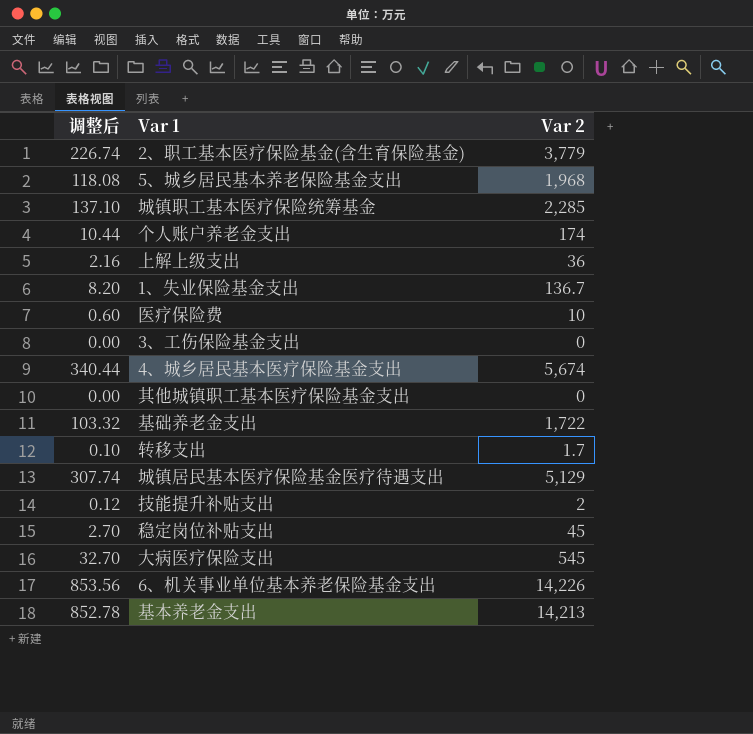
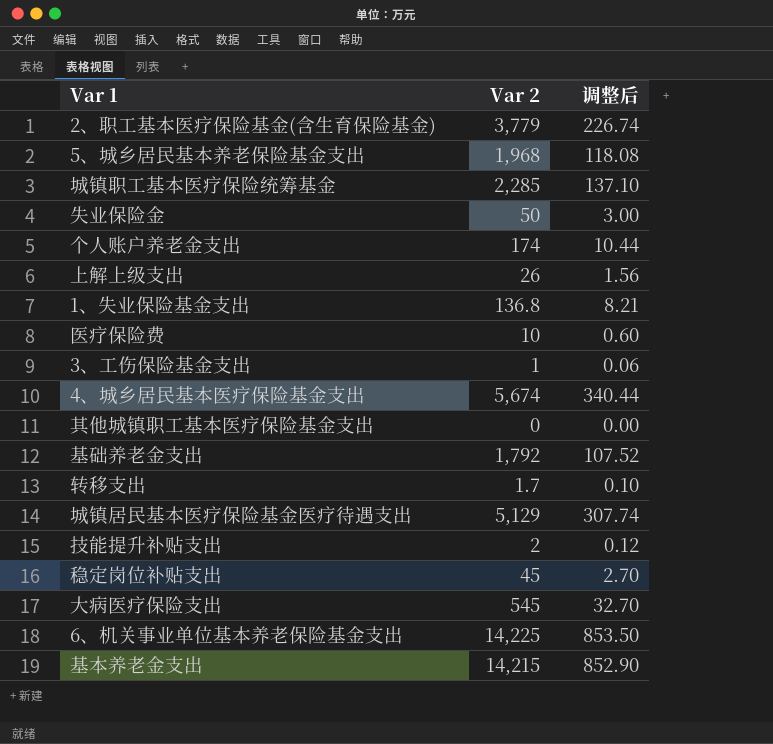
column 调整后 | position: 1 -> 3
row 失业保险金: none -> 50 | 3.00
上解上级支出 | Var 2: 36 -> 26
上解上级支出 | 调整后: 2.16 -> 1.56
1、失业保险基金支出 | Var 2: 136.7 -> 136.8
1、失业保险基金支出 | 调整后: 8.20 -> 8.21
3、工伤保险基金支出 | Var 2: 0 -> 1
3、工伤保险基金支出 | 调整后: 0.00 -> 0.06
基础养老金支出 | Var 2: 1,722 -> 1,792
基础养老金支出 | 调整后: 103.32 -> 107.52
6、机关事业单位基本养老保险基金支出 | Var 2: 14,226 -> 14,225
6、机关事业单位基本养老保险基金支出 | 调整后: 853.56 -> 853.50
基本养老金支出 | Var 2: 14,213 -> 14,215
基本养老金支出 | 调整后: 852.78 -> 852.90

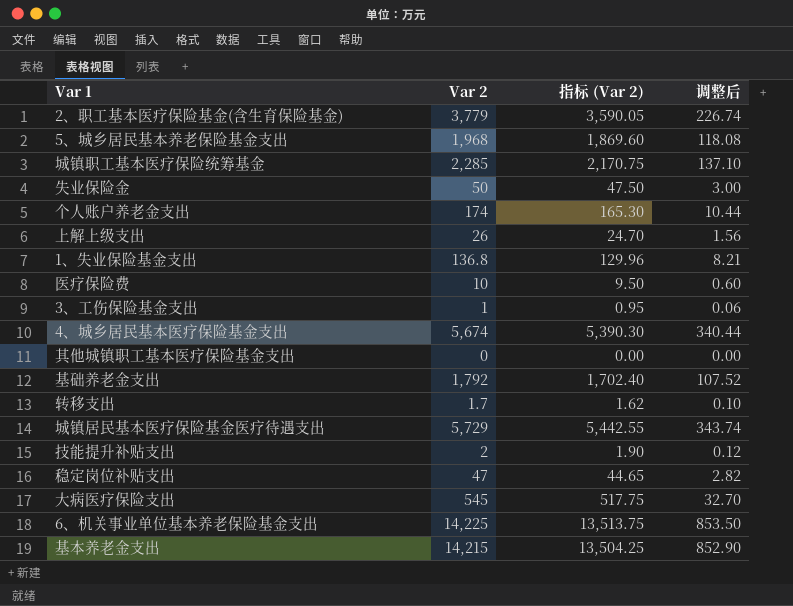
column 指标 (Var 2) | formula: none -> [Var 2] * 0.95
城镇居民基本医疗保险基金医疗待遇支出 | Var 2: 5,129 -> 5,729
城镇居民基本医疗保险基金医疗待遇支出 | 调整后: 307.74 -> 343.74
稳定岗位补贴支出 | Var 2: 45 -> 47
稳定岗位补贴支出 | 调整后: 2.70 -> 2.82

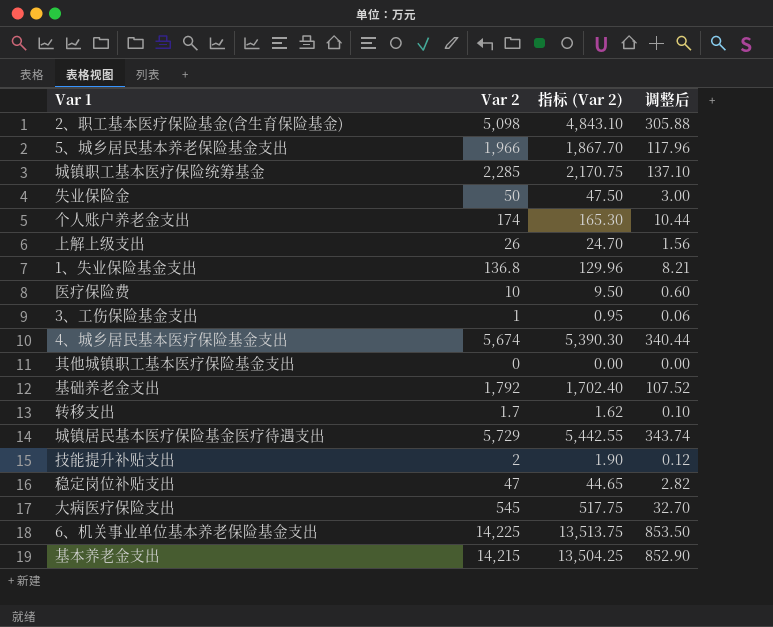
2、职工基本医疗保险基金(含生育保险基金) | Var 2: 3,779 -> 5,098
2、职工基本医疗保险基金(含生育保险基金) | 指标 (Var 2): 3,590.05 -> 4,843.10
2、职工基本医疗保险基金(含生育保险基金) | 调整后: 226.74 -> 305.88
5、城乡居民基本养老保险基金支出 | Var 2: 1,968 -> 1,966
5、城乡居民基本养老保险基金支出 | 指标 (Var 2): 1,869.60 -> 1,867.70
5、城乡居民基本养老保险基金支出 | 调整后: 118.08 -> 117.96

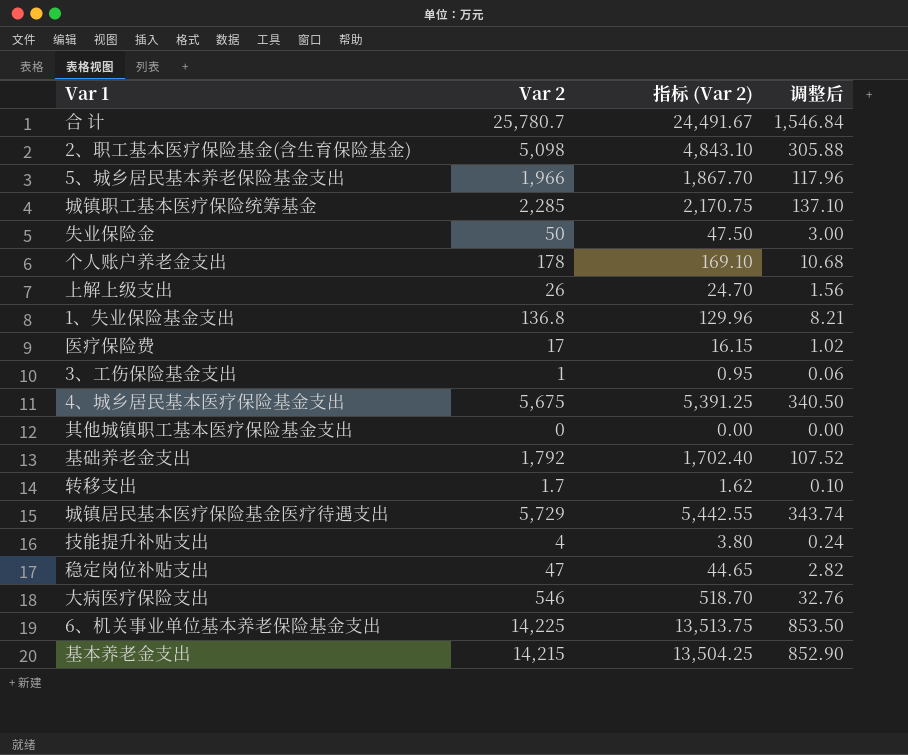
row 合 计: none -> 25,780.7 | 24,491.67 | 1,546.84
个人账户养老金支出 | Var 2: 174 -> 178
个人账户养老金支出 | 指标 (Var 2): 165.30 -> 169.10
个人账户养老金支出 | 调整后: 10.44 -> 10.68
医疗保险费 | Var 2: 10 -> 17
医疗保险费 | 指标 (Var 2): 9.50 -> 16.15
医疗保险费 | 调整后: 0.60 -> 1.02
4、城乡居民基本医疗保险基金支出 | Var 2: 5,674 -> 5,675
4、城乡居民基本医疗保险基金支出 | 指标 (Var 2): 5,390.30 -> 5,391.25
4、城乡居民基本医疗保险基金支出 | 调整后: 340.44 -> 340.50
技能提升补贴支出 | Var 2: 2 -> 4
技能提升补贴支出 | 指标 (Var 2): 1.90 -> 3.80
技能提升补贴支出 | 调整后: 0.12 -> 0.24
大病医疗保险支出 | Var 2: 545 -> 546
大病医疗保险支出 | 指标 (Var 2): 517.75 -> 518.70
大病医疗保险支出 | 调整后: 32.70 -> 32.76

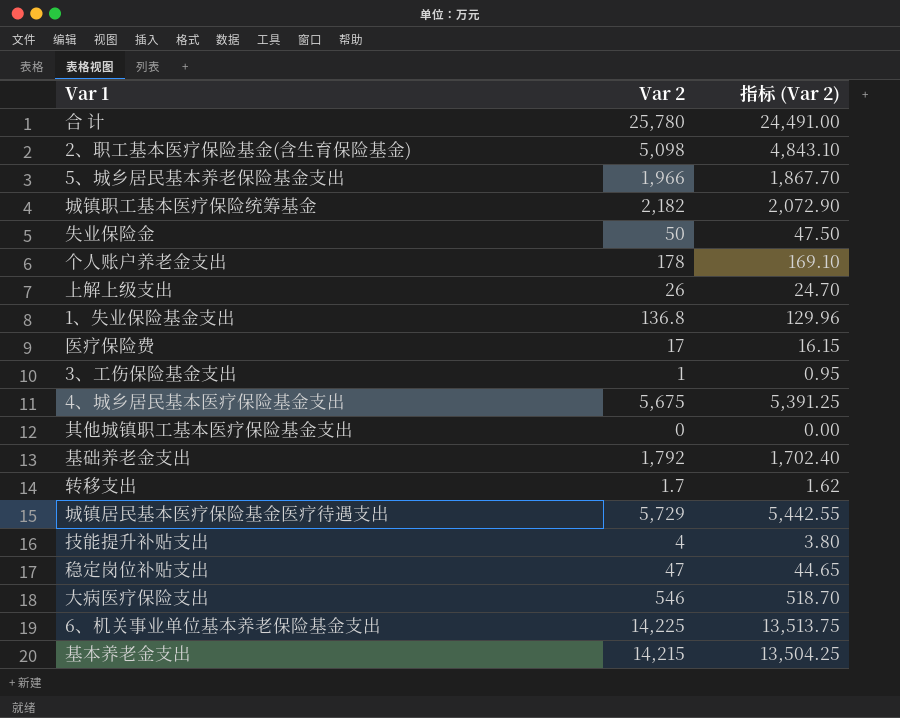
column 调整后 | formula: [Var 2] * 0.06 -> none
合 计 | Var 2: 25,780.7 -> 25,780
合 计 | 指标 (Var 2): 24,491.67 -> 24,491.00
城镇职工基本医疗保险统筹基金 | Var 2: 2,285 -> 2,182
城镇职工基本医疗保险统筹基金 | 指标 (Var 2): 2,170.75 -> 2,072.90

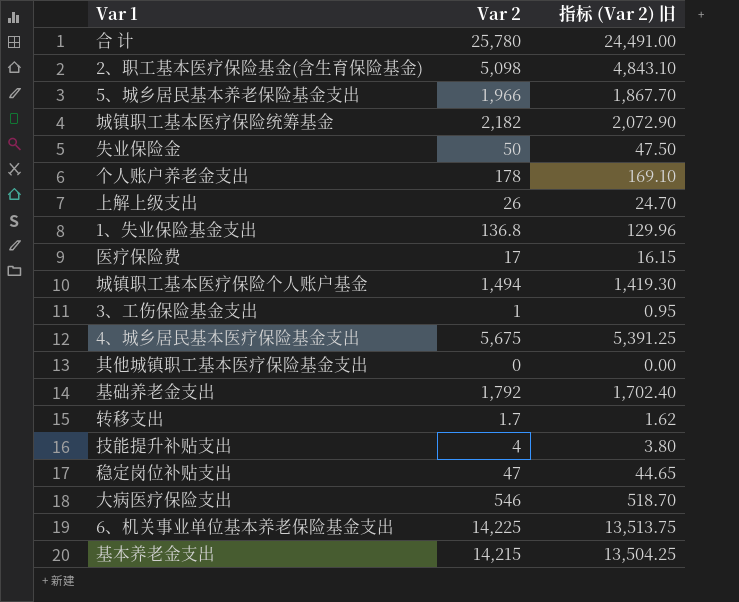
column name: 指标 (Var 2) -> 指标 (Var 2) 旧
row 城镇居民基本医疗保险基金医疗待遇支出: 5,729 | 5,442.55 -> none
row 城镇职工基本医疗保险个人账户基金: none -> 1,494 | 1,419.30

